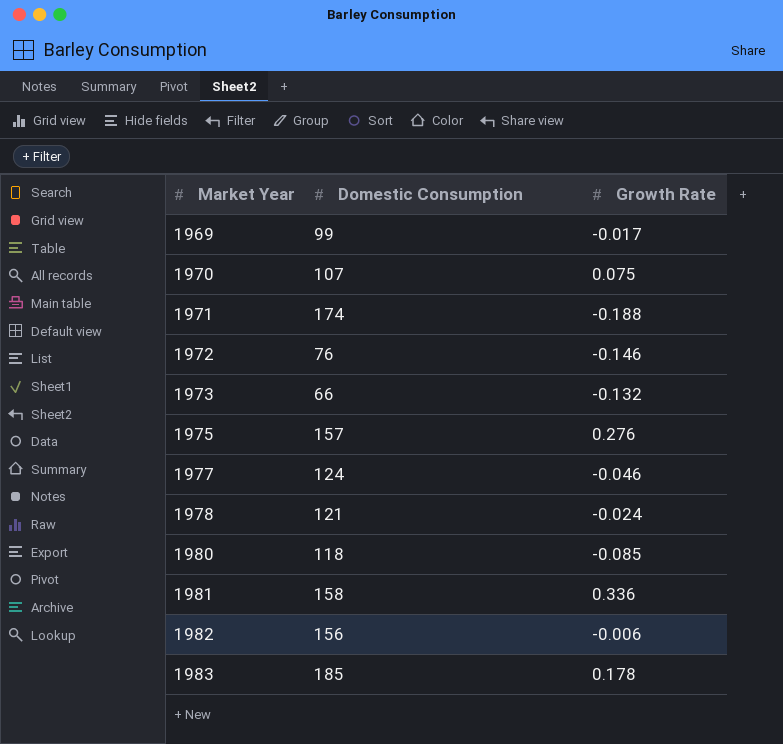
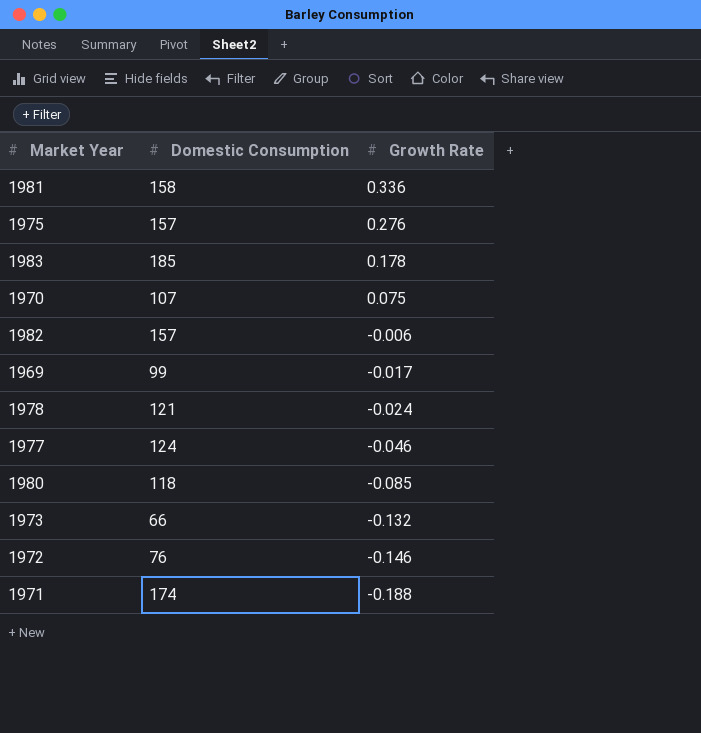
row order: Market Year ascending -> Growth Rate descending
1982 | Domestic Consumption: 156 -> 157

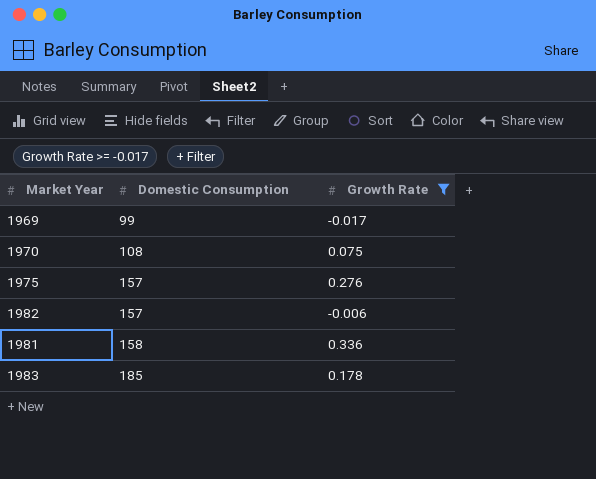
filter: none -> Growth Rate >= -0.017
row order: Growth Rate descending -> Domestic Consumption ascending
1970 | Domestic Consumption: 107 -> 108

